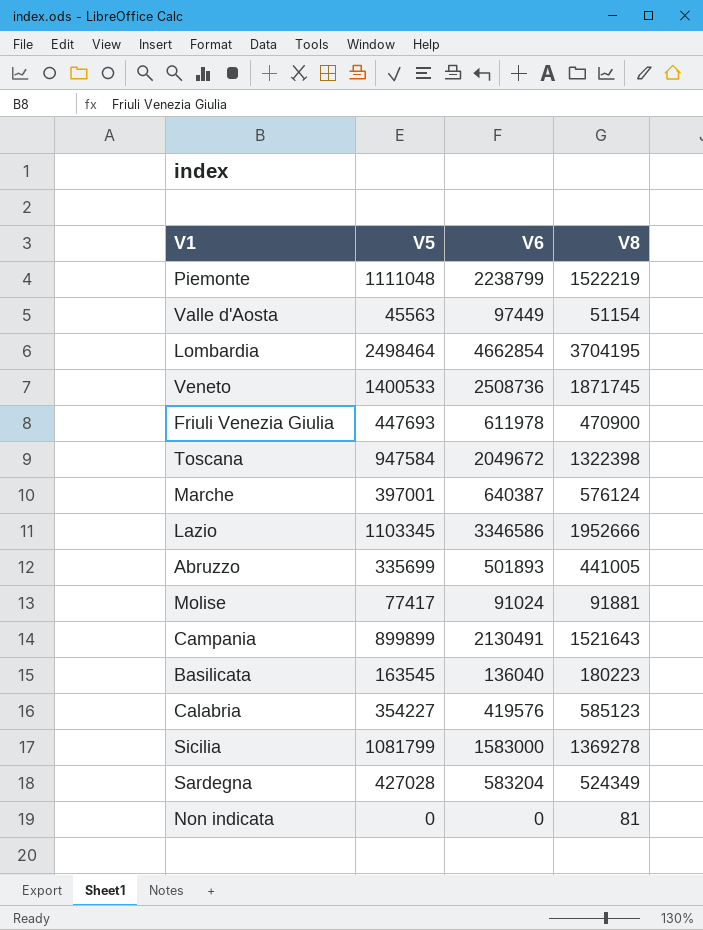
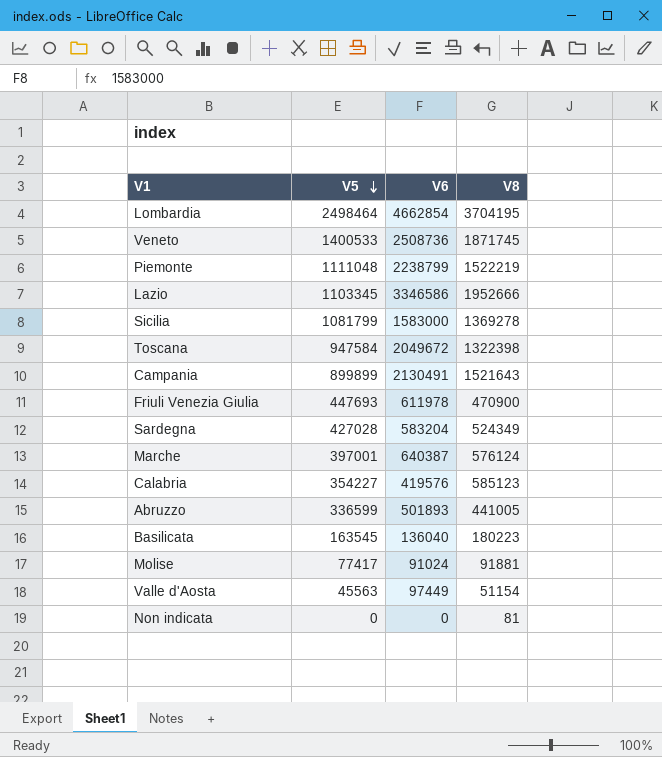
row order: none -> V5 descending
Abruzzo | V5: 335699 -> 336599

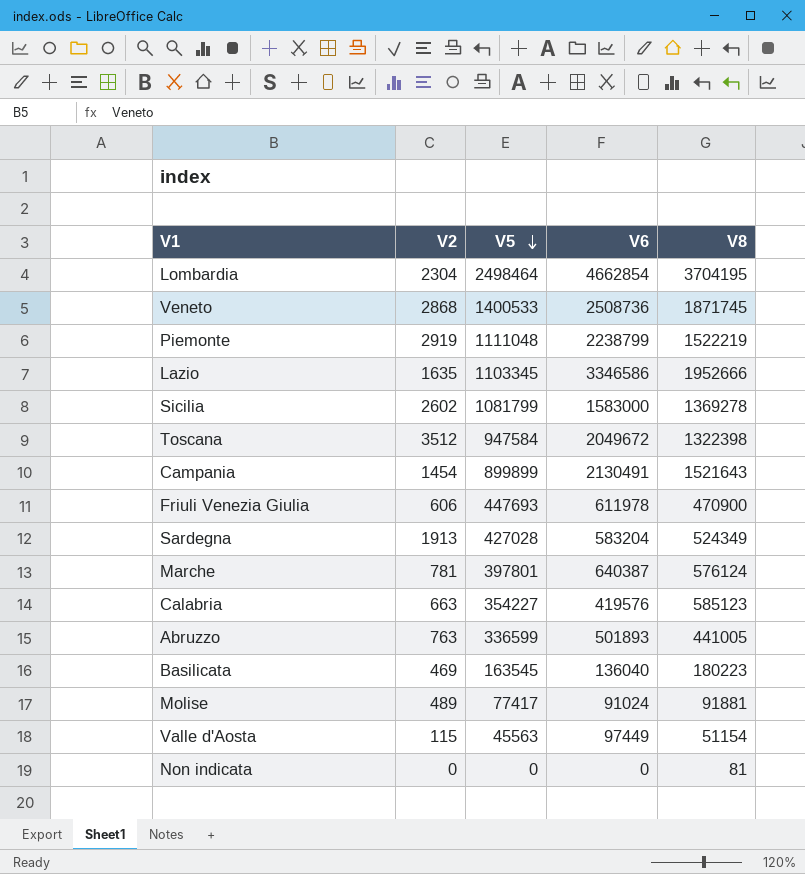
column V2 | position: none -> 2
Marche | V5: 397001 -> 397801

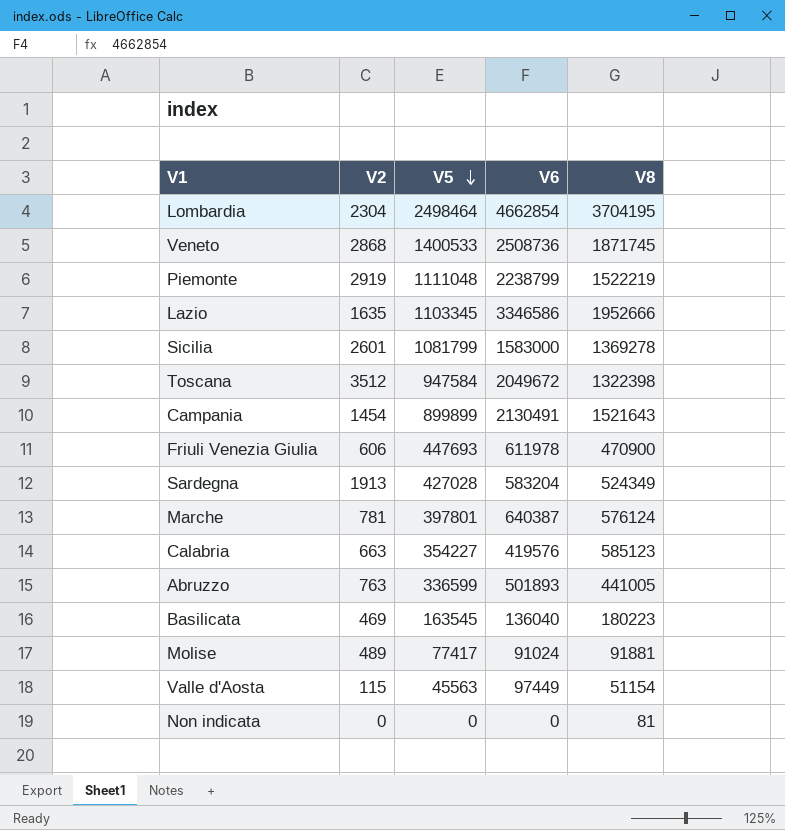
Sicilia | V2: 2602 -> 2601

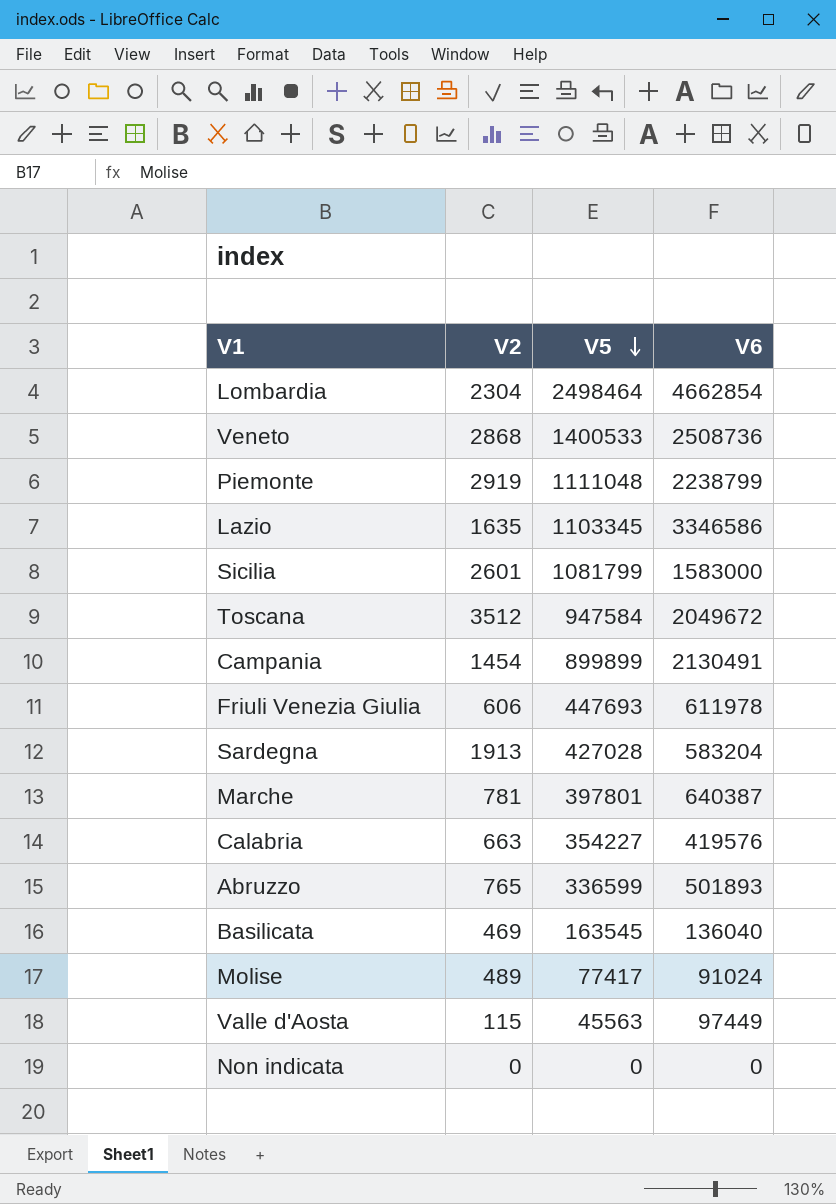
column V8 | position: 5 -> none
Abruzzo | V2: 763 -> 765

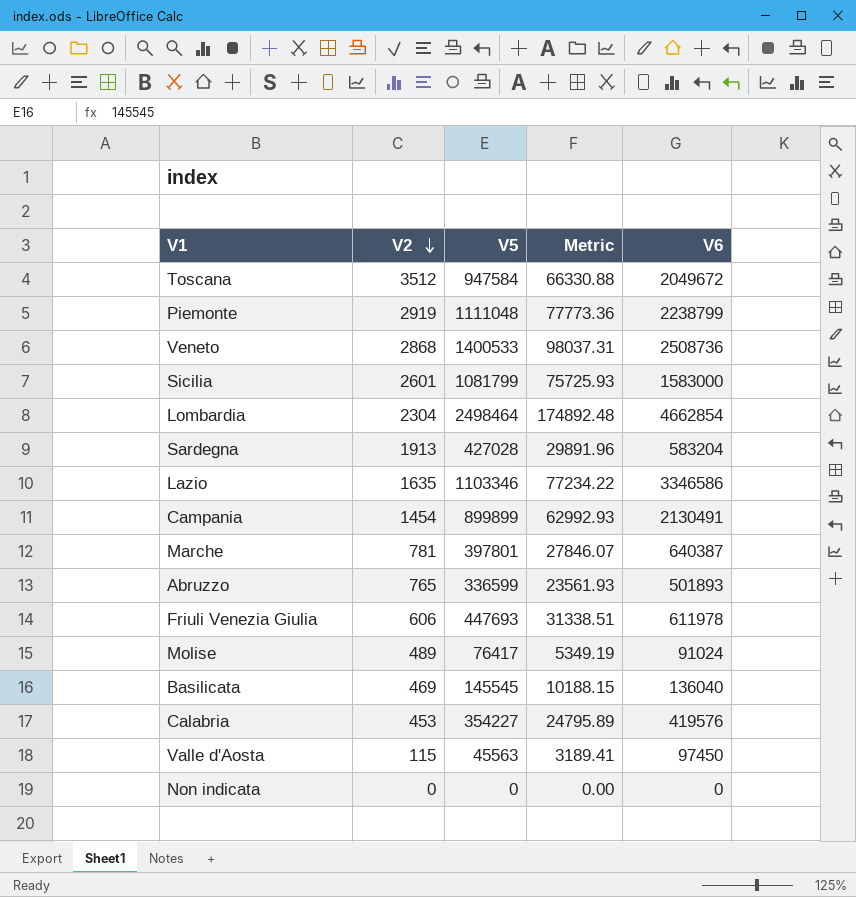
row order: V5 descending -> V2 descending
column Metric | formula: none -> [V5] * 0.07
Lazio | V5: 1103345 -> 1103346
Molise | V5: 77417 -> 76417
Basilicata | V5: 163545 -> 145545
Calabria | V2: 663 -> 453
Valle d'Aosta | V6: 97449 -> 97450

